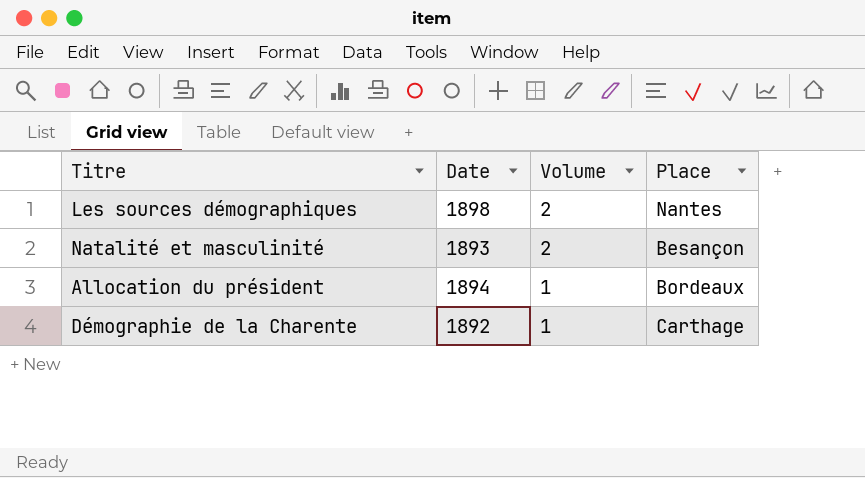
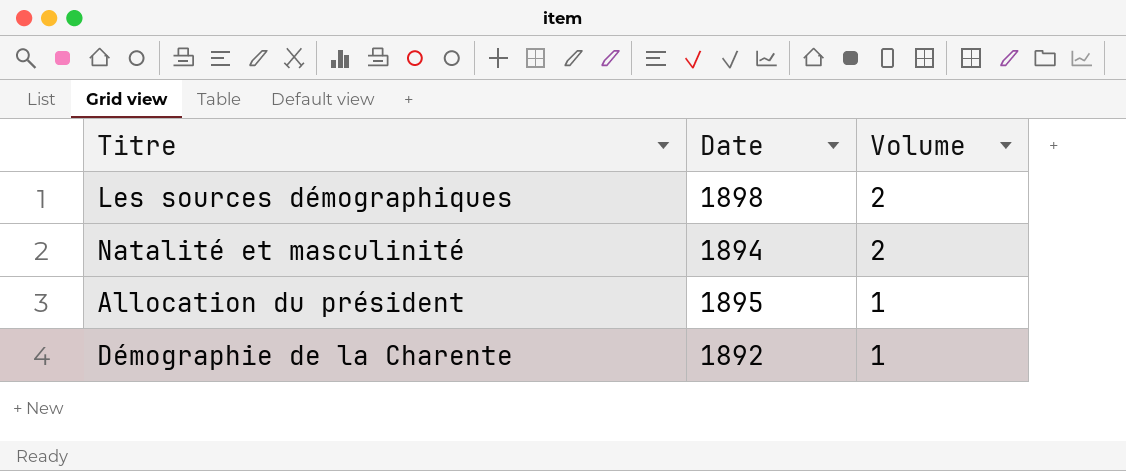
column Place | position: 4 -> none
Natalité et masculinité | Date: 1893 -> 1894
Allocation du président | Date: 1894 -> 1895

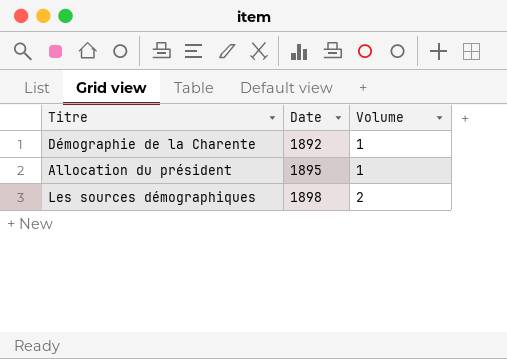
row order: Volume descending -> Date ascending
row Natalité et masculinité: 1894 | 2 -> none

